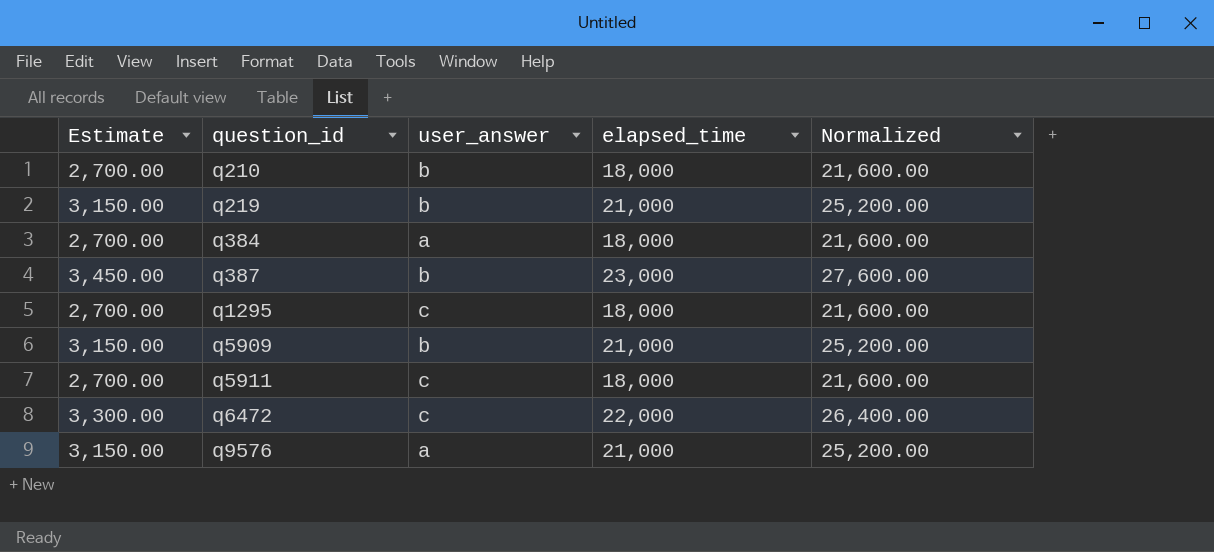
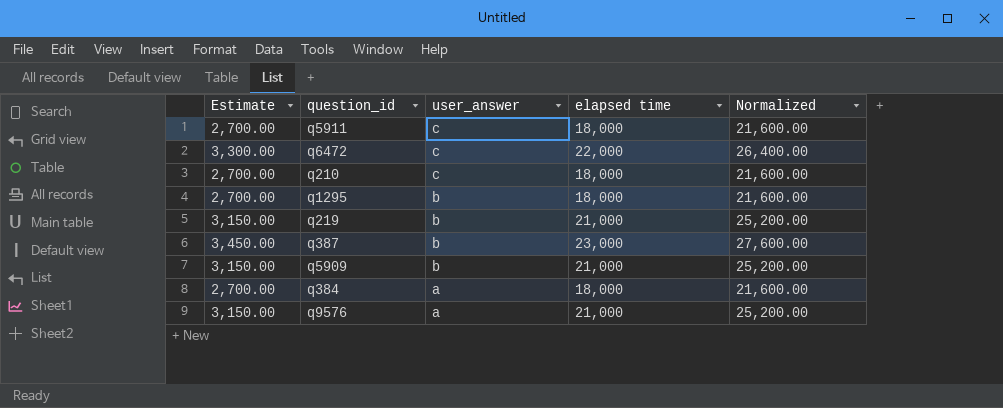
row order: question_id ascending -> user_answer descending
column name: elapsed_time -> elapsed time
q210 | user_answer: b -> c
q1295 | user_answer: c -> b

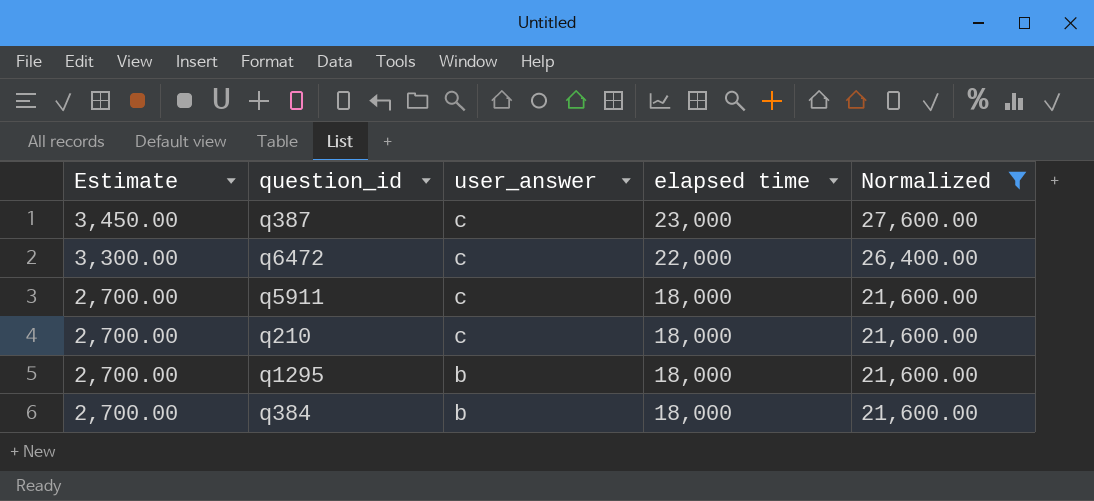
filter: none -> Normalized != 25,200.00
row order: user_answer descending -> Estimate descending
q387 | user_answer: b -> c
q384 | user_answer: a -> b

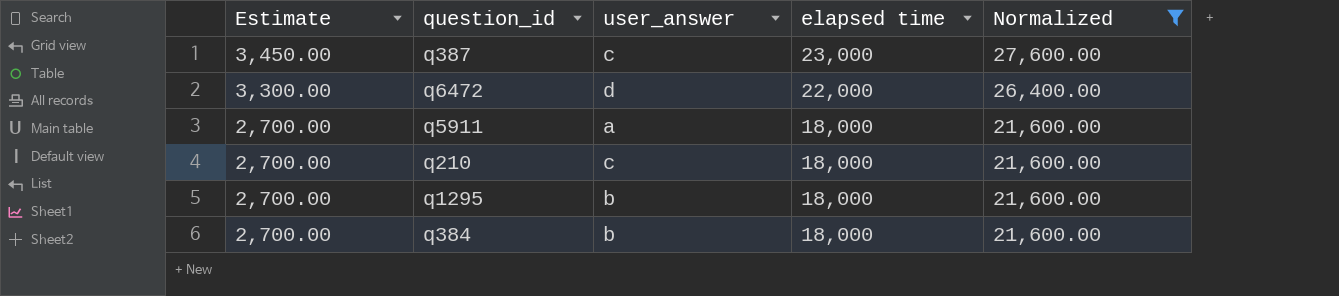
q6472 | user_answer: c -> d
q5911 | user_answer: c -> a

